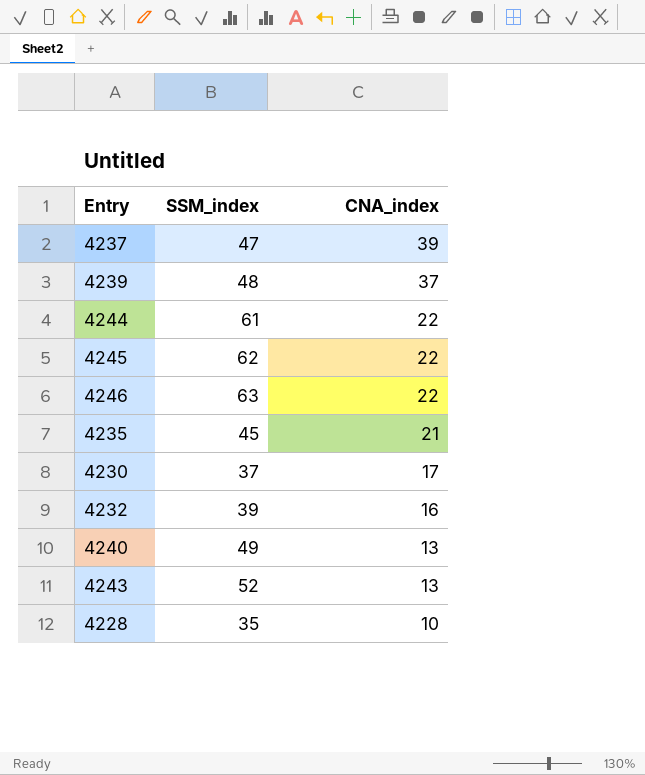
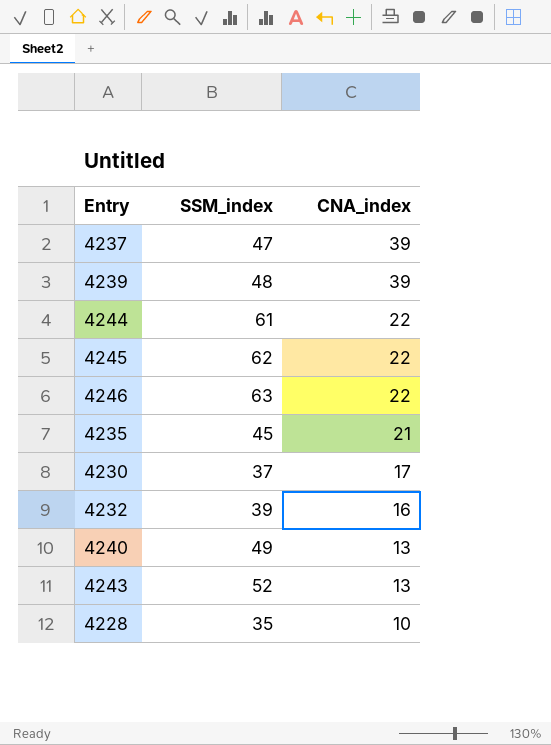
4239 | CNA_index: 37 -> 39

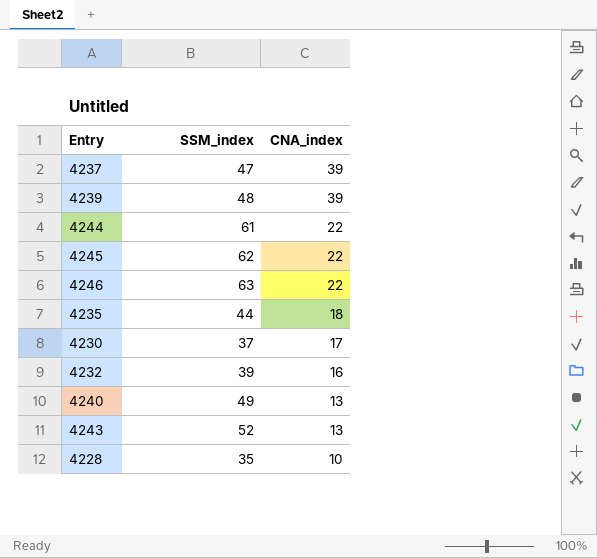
4235 | SSM_index: 45 -> 44
4235 | CNA_index: 21 -> 18

